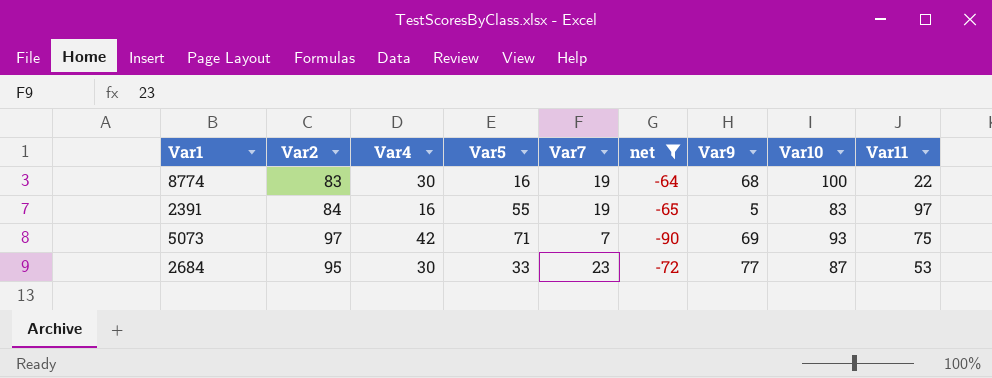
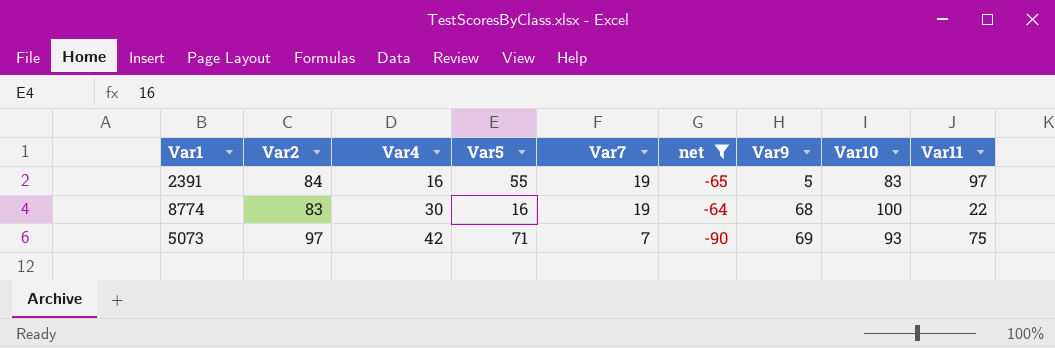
row order: none -> Var4 ascending
row 2684: 95 | 30 | 33 | 23 | -72 | 77 | 87 | 53 -> none

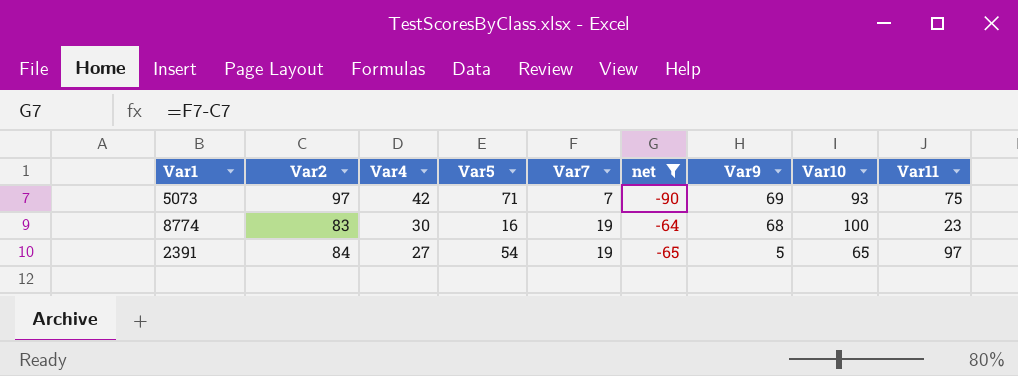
row order: Var4 ascending -> Var4 descending
8774 | Var11: 22 -> 23
2391 | Var4: 16 -> 27
2391 | Var5: 55 -> 54
2391 | Var10: 83 -> 65

